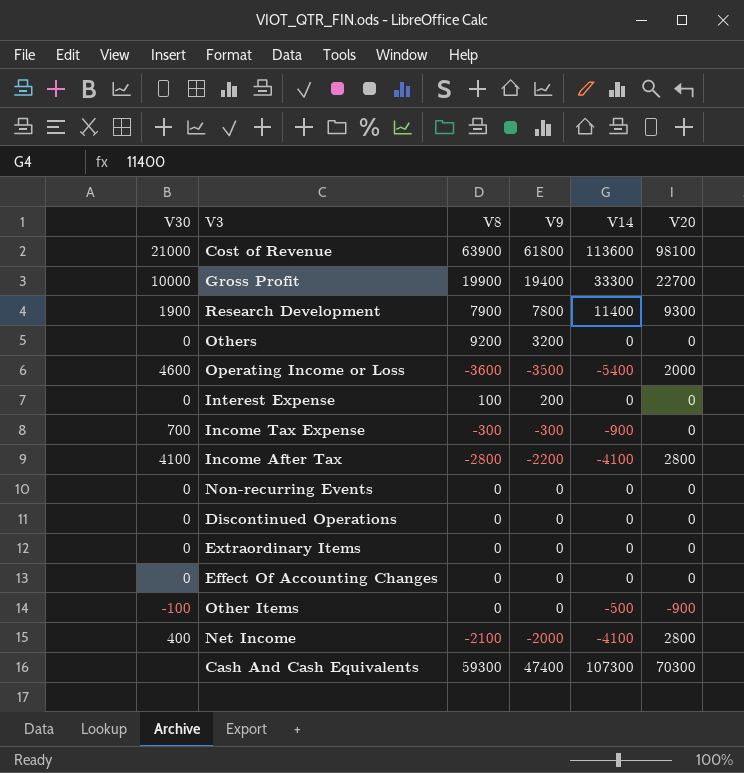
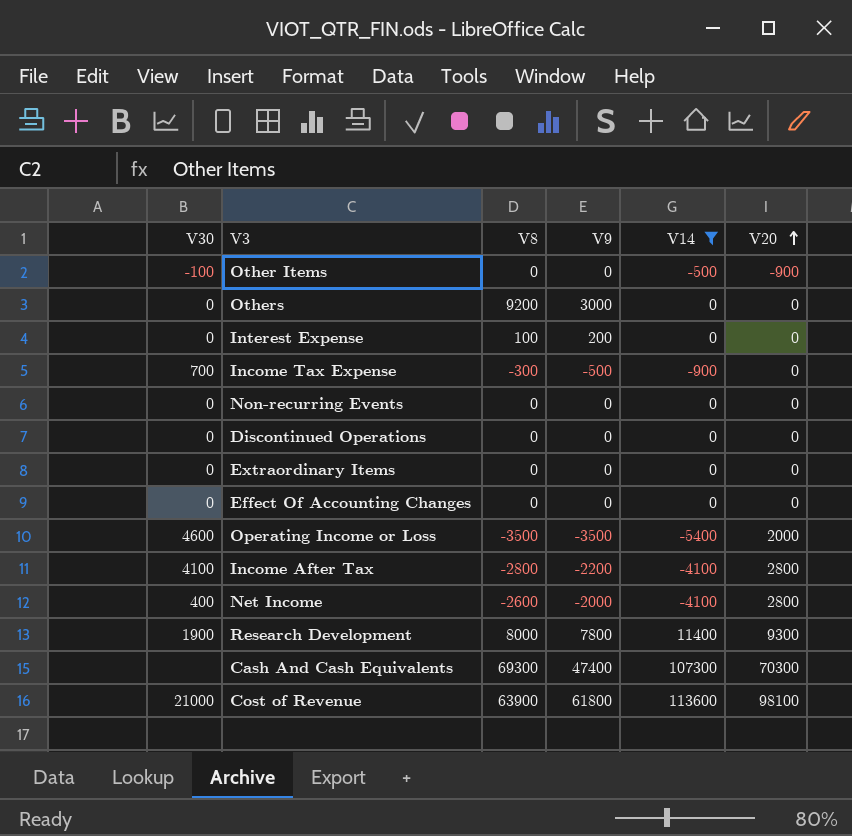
filter: none -> V14 != 33300
row order: none -> V20 ascending
Others | V9: 3200 -> 3000
Income Tax Expense | V9: -300 -> -500
Operating Income or Loss | V8: -3600 -> -3500
Net Income | V8: -2100 -> -2600
Research Development | V8: 7900 -> 8000
Cash And Cash Equivalents | V8: 59300 -> 69300

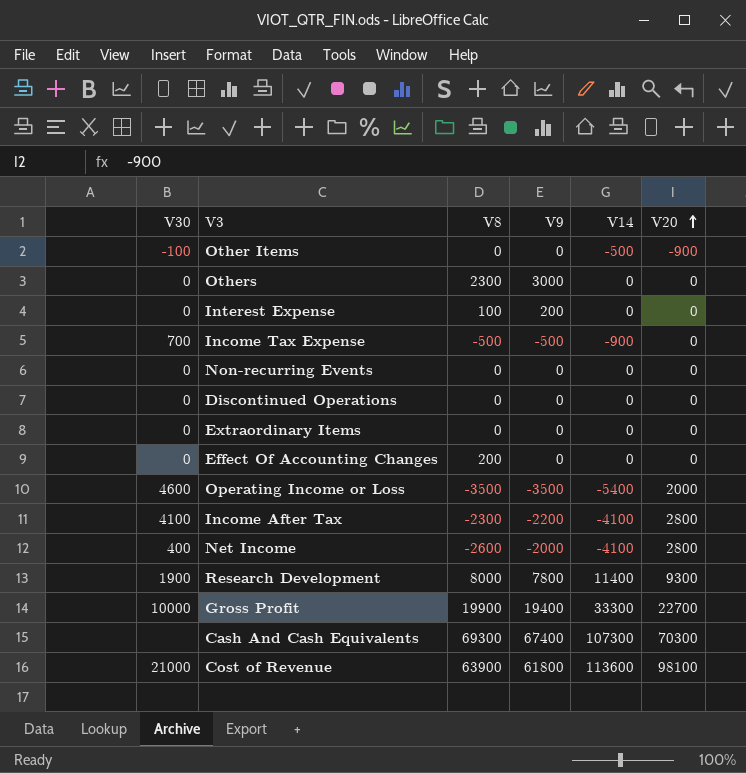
filter: V14 != 33300 -> none
Others | V8: 9200 -> 2300
Income Tax Expense | V8: -300 -> -500
Effect Of Accounting Changes | V8: 0 -> 200
Income After Tax | V8: -2800 -> -2300
Cash And Cash Equivalents | V9: 47400 -> 67400

